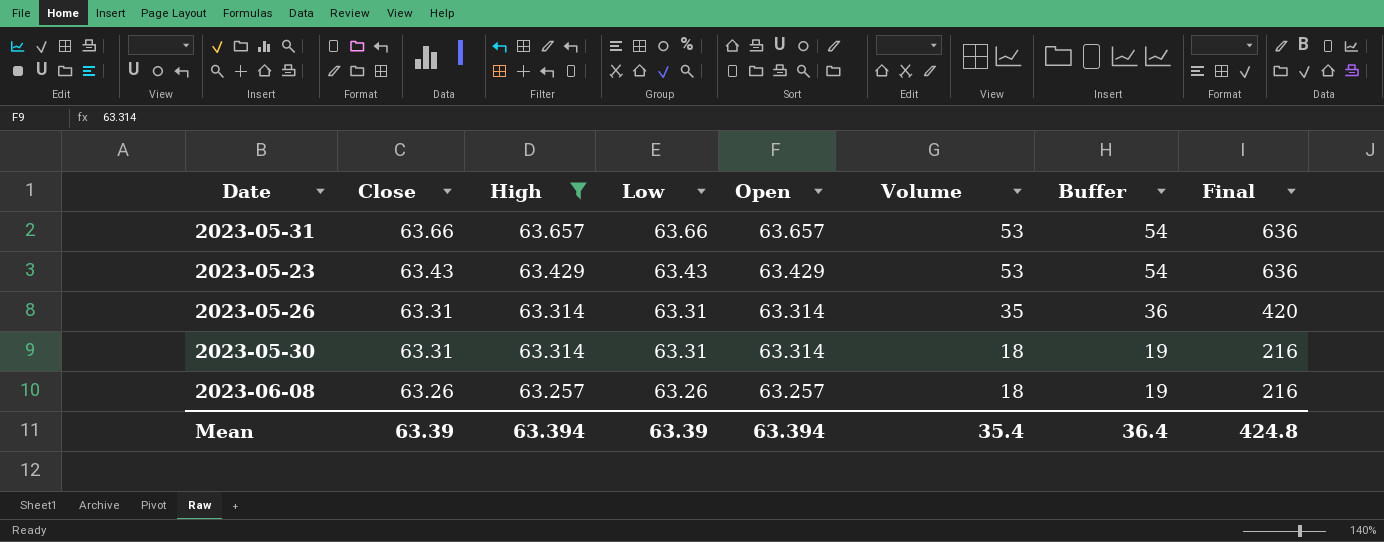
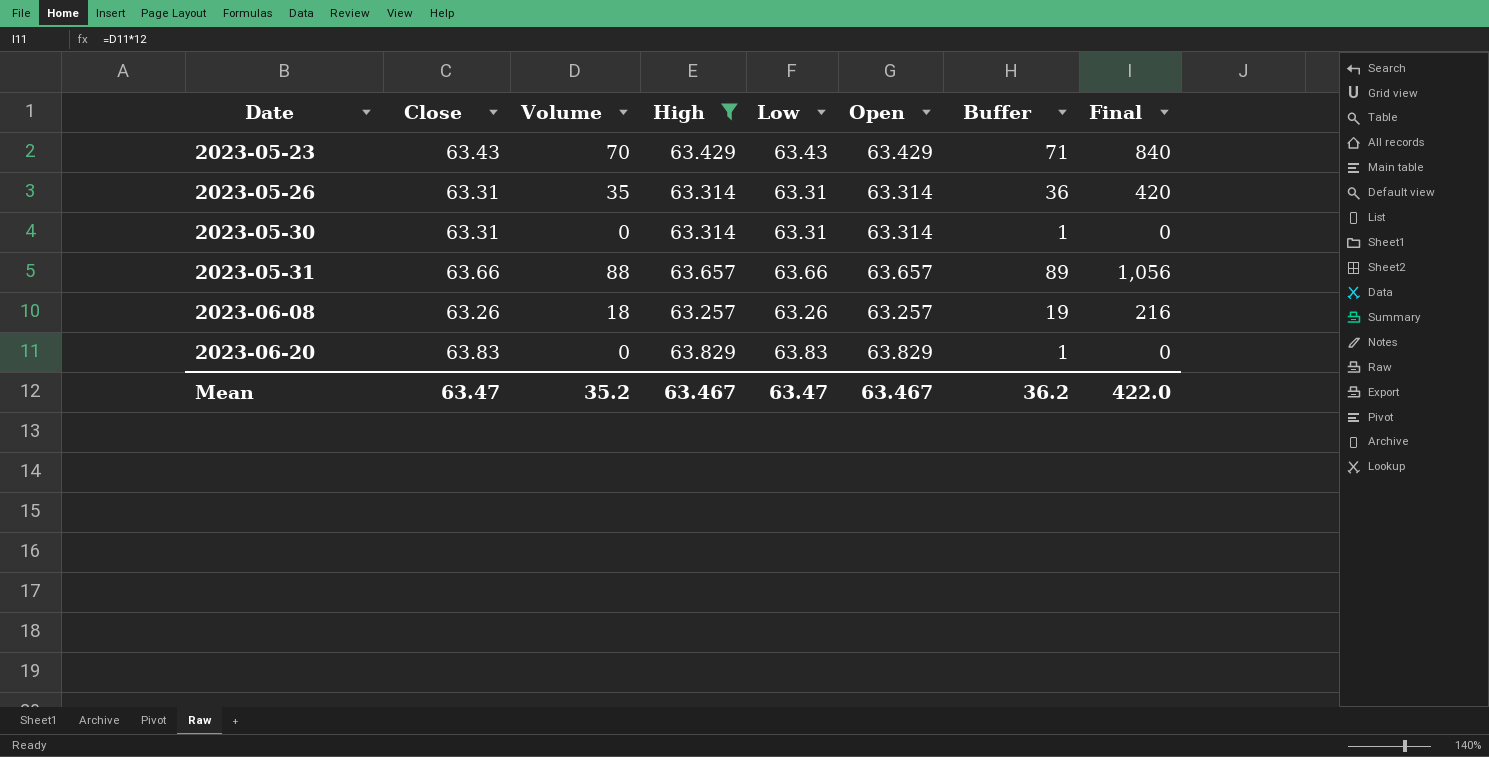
row order: Close descending -> Date ascending
column Volume | position: 6 -> 3
2023-05-23 | Volume: 53 -> 70
2023-05-23 | Buffer: 54 -> 71
2023-05-23 | Final: 636 -> 840
2023-05-30 | Volume: 18 -> 0
2023-05-30 | Buffer: 19 -> 1
2023-05-30 | Final: 216 -> 0
2023-05-31 | Volume: 53 -> 88
2023-05-31 | Buffer: 54 -> 89
2023-05-31 | Final: 636 -> 1,056
row 2023-06-20: none -> 63.83 | 0 | 63.829 | 63.83 | 63.829 | 1 | 0
Mean | Close: 63.39 -> 63.47
Mean | Volume: 35.4 -> 35.2
Mean | High: 63.394 -> 63.467
Mean | Low: 63.39 -> 63.47
Mean | Open: 63.394 -> 63.467
Mean | Buffer: 36.4 -> 36.2
Mean | Final: 424.8 -> 422.0

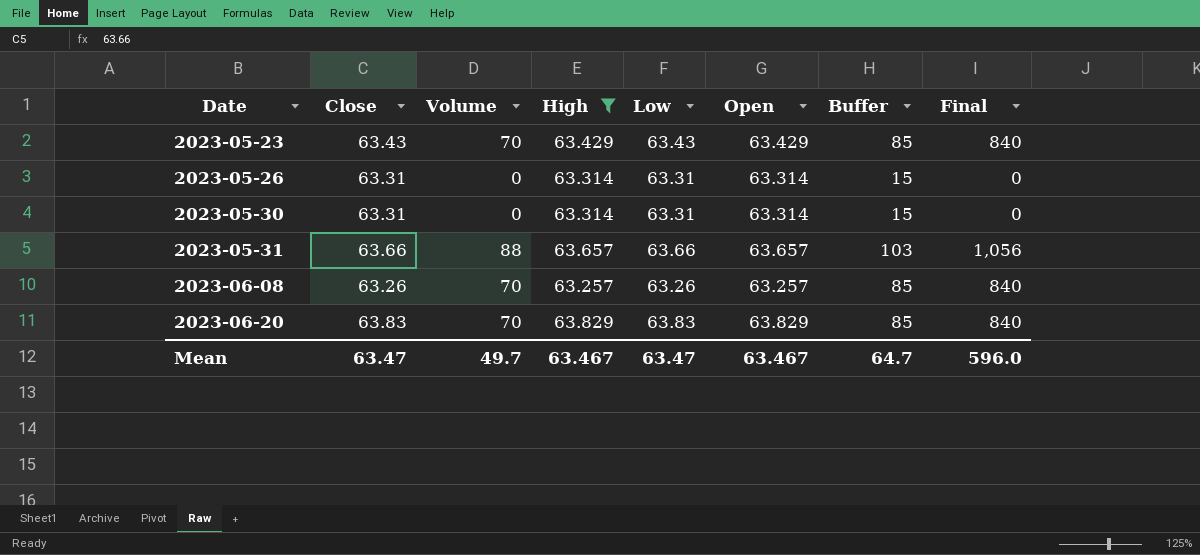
column Buffer | formula: [Volume] + 1 -> [Volume] + 15
2023-05-26 | Volume: 35 -> 0
2023-05-26 | Final: 420 -> 0
2023-06-08 | Volume: 18 -> 70
2023-06-08 | Final: 216 -> 840
2023-06-20 | Volume: 0 -> 70
2023-06-20 | Final: 0 -> 840
Mean | Volume: 35.2 -> 49.7
Mean | Buffer: 36.2 -> 64.7
Mean | Final: 422.0 -> 596.0

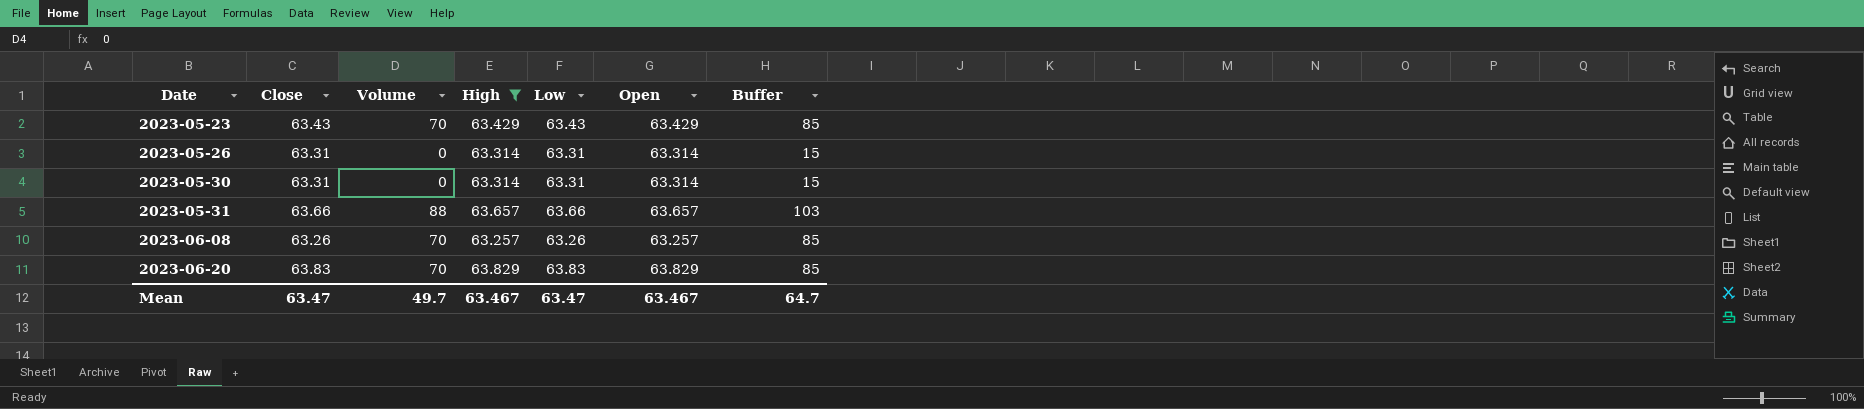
column Final | formula: [Volume] * 12 -> none

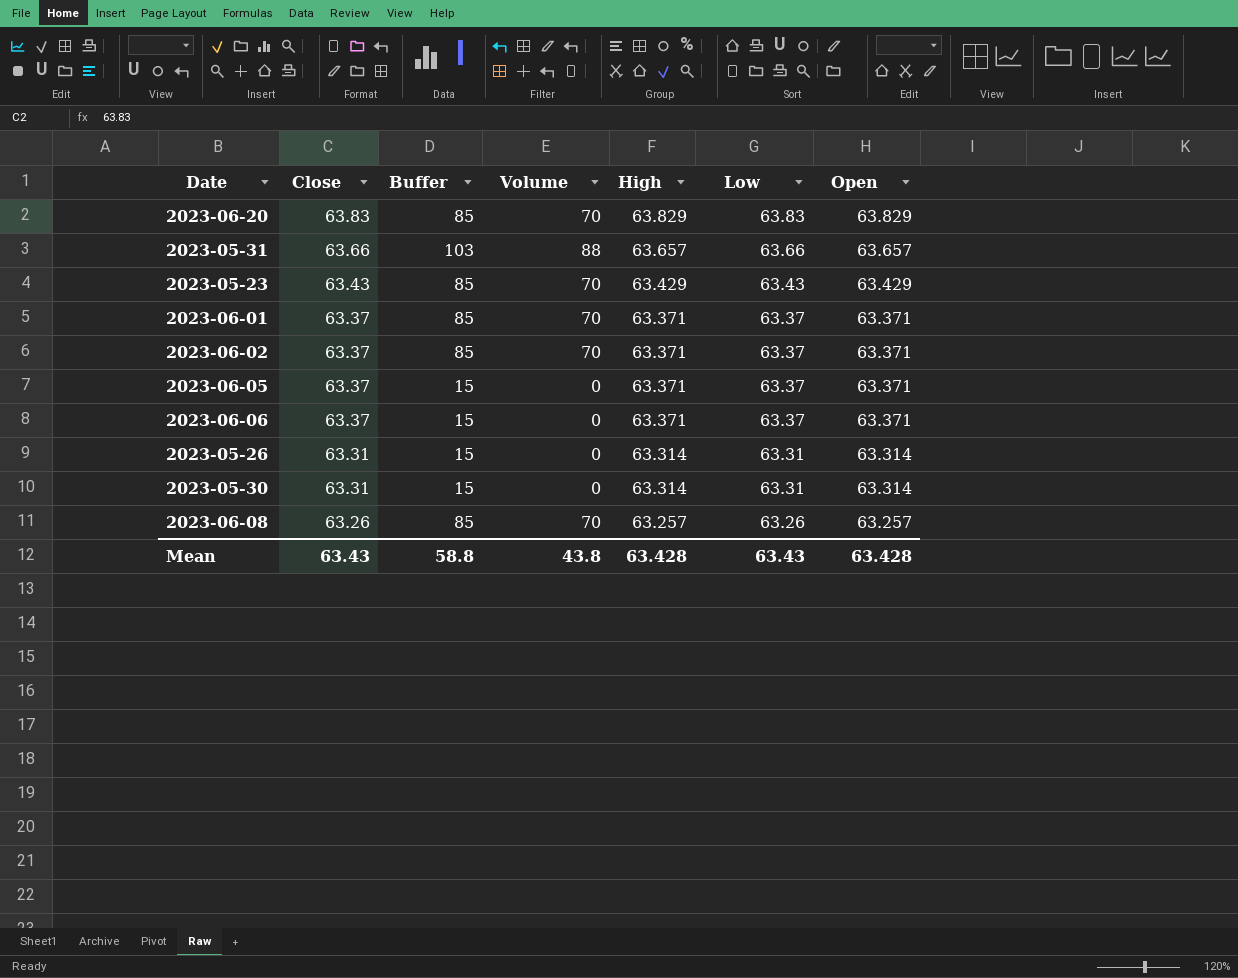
filter: High != 63.371 -> none
row order: Date ascending -> Close descending
column Buffer | position: 7 -> 3
Mean | Close: 63.47 -> 63.43
Mean | Buffer: 64.7 -> 58.8
Mean | Volume: 49.7 -> 43.8
Mean | High: 63.467 -> 63.428
Mean | Low: 63.47 -> 63.43
Mean | Open: 63.467 -> 63.428

